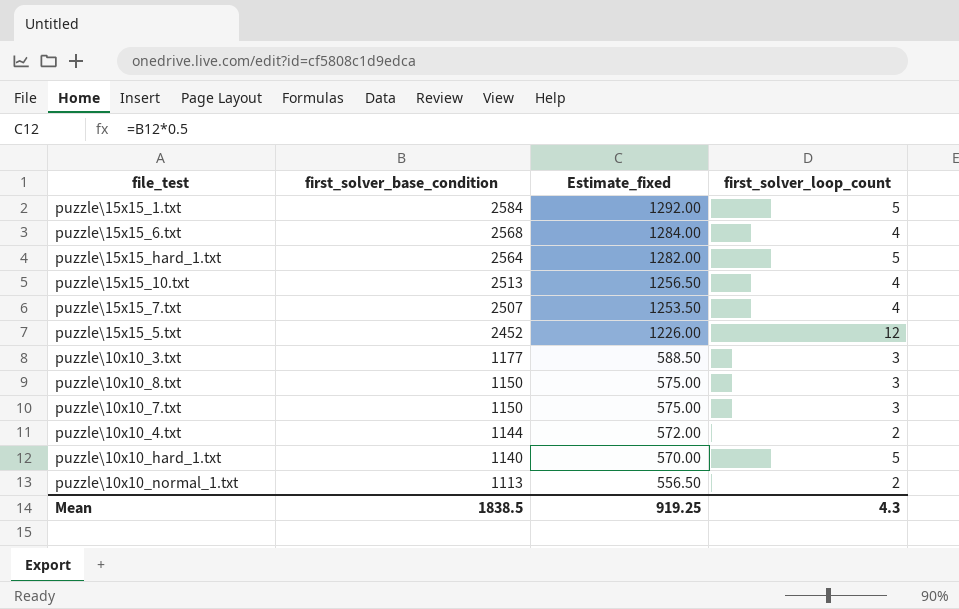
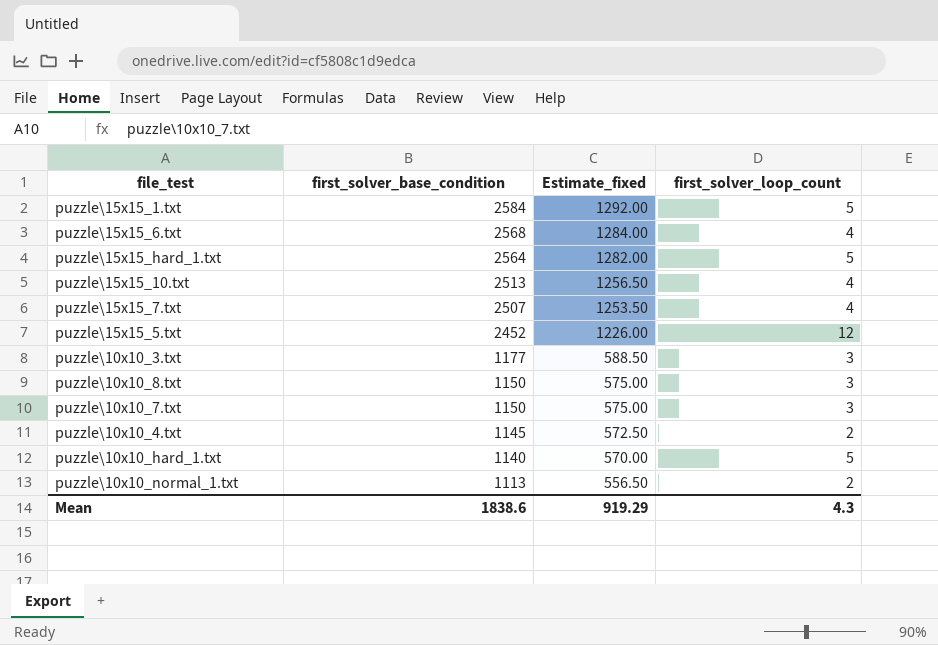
puzzle\10x10_4.txt | first_solver_base_condition: 1144 -> 1145
puzzle\10x10_4.txt | Estimate_fixed: 572.00 -> 572.50
Mean | first_solver_base_condition: 1838.5 -> 1838.6
Mean | Estimate_fixed: 919.25 -> 919.29

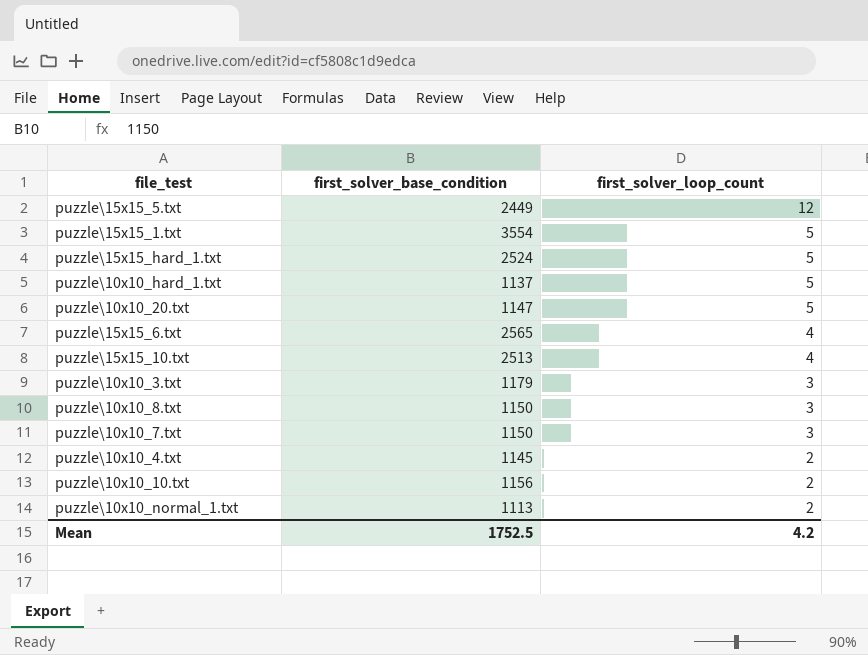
row order: first_solver_base_condition descending -> first_solver_loop_count descending
column Estimate_fixed | formula: [first_solver_base_condition] * 0.5 -> none
row puzzle\15x15_7.txt: 2507 | 1253.50 | 4 -> none
puzzle\15x15_5.txt | first_solver_base_condition: 2452 -> 2449
puzzle\15x15_1.txt | first_solver_base_condition: 2584 -> 3554
puzzle\15x15_hard_1.txt | first_solver_base_condition: 2564 -> 2524
puzzle\10x10_hard_1.txt | first_solver_base_condition: 1140 -> 1137
row puzzle\10x10_20.txt: none -> 1147 | 5
puzzle\15x15_6.txt | first_solver_base_condition: 2568 -> 2565
puzzle\10x10_3.txt | first_solver_base_condition: 1177 -> 1179
row puzzle\10x10_10.txt: none -> 1156 | 2
Mean | first_solver_base_condition: 1838.6 -> 1752.5
Mean | first_solver_loop_count: 4.3 -> 4.2

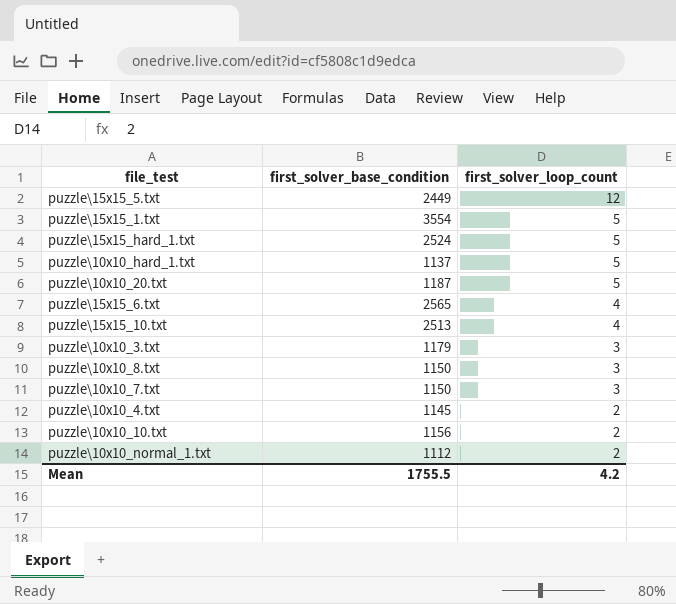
puzzle\10x10_20.txt | first_solver_base_condition: 1147 -> 1187
puzzle\10x10_normal_1.txt | first_solver_base_condition: 1113 -> 1112
Mean | first_solver_base_condition: 1752.5 -> 1755.5

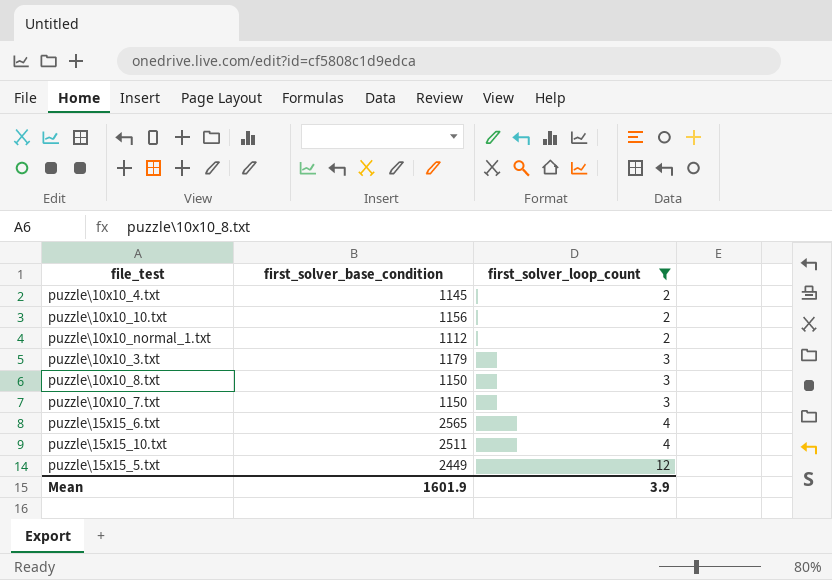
filter: none -> first_solver_loop_count != 5
row order: first_solver_loop_count descending -> first_solver_loop_count ascending
puzzle\15x15_10.txt | first_solver_base_condition: 2513 -> 2511
Mean | first_solver_base_condition: 1755.5 -> 1601.9
Mean | first_solver_loop_count: 4.2 -> 3.9

